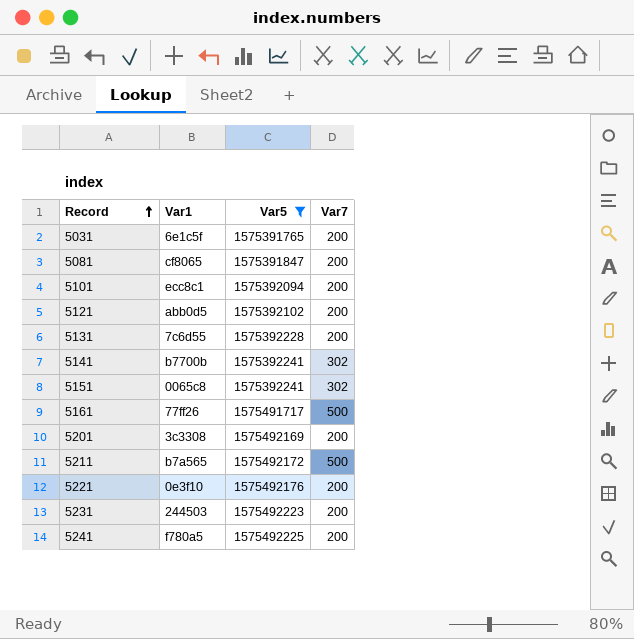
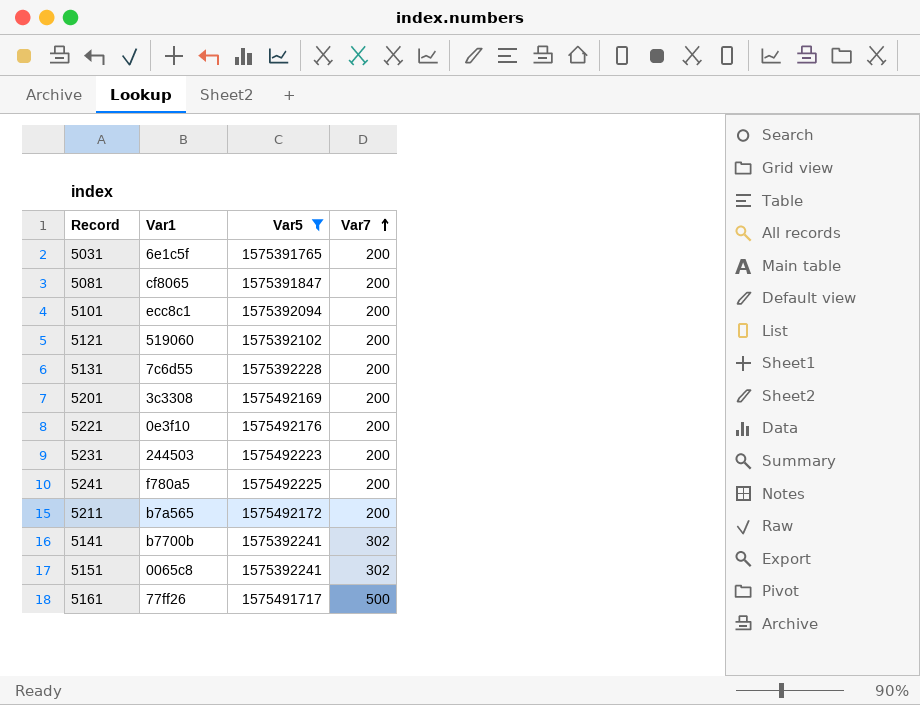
row order: Record ascending -> Var7 ascending
5121 | Var1: abb0d5 -> 519060
5211 | Var7: 500 -> 200

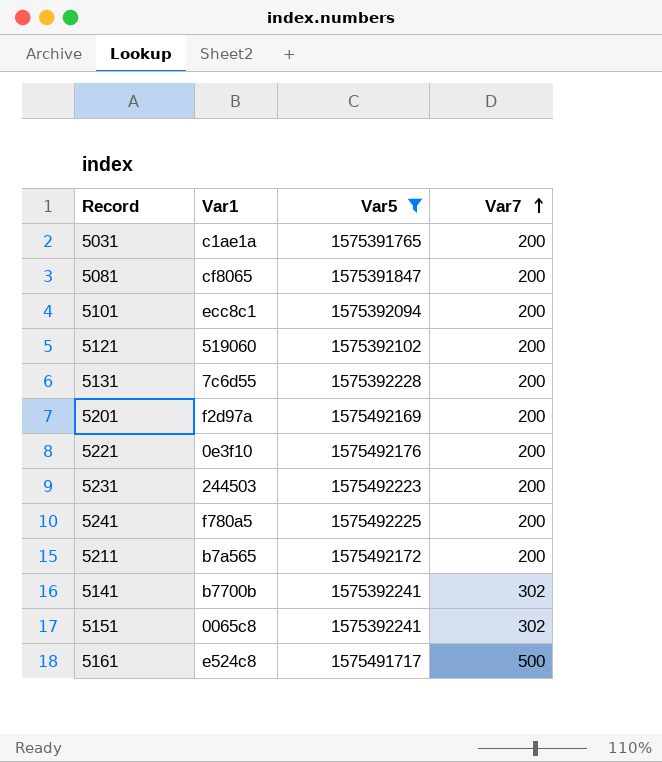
5031 | Var1: 6e1c5f -> c1ae1a
5201 | Var1: 3c3308 -> f2d97a
5161 | Var1: 77ff26 -> e524c8

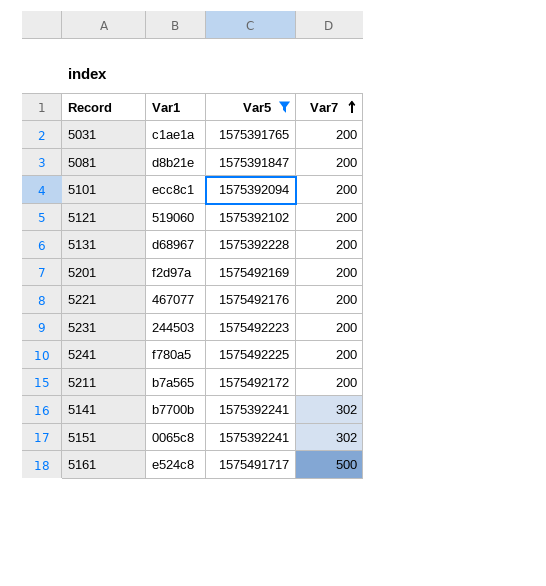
5081 | Var1: cf8065 -> d8b21e
5131 | Var1: 7c6d55 -> d68967
5221 | Var1: 0e3f10 -> 467077

